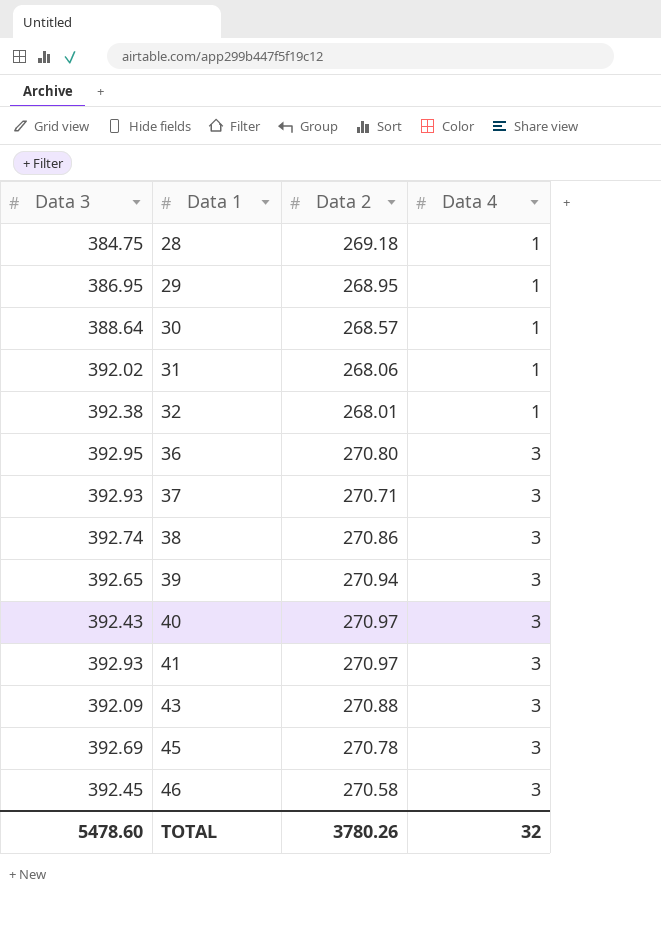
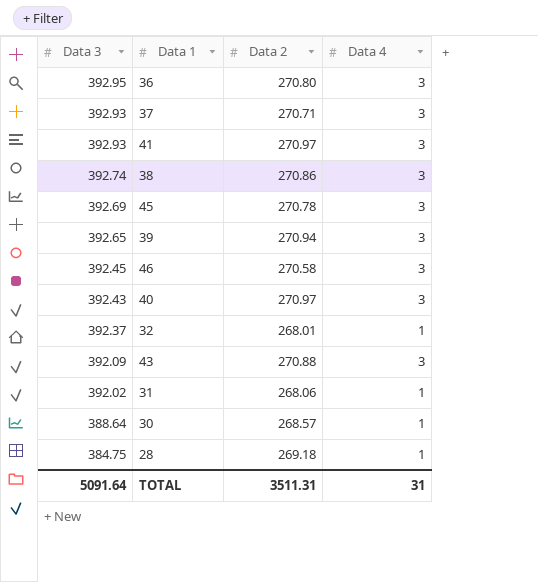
row order: Data 1 ascending -> Data 3 descending
row 29: 386.95 | 268.95 | 1 -> none
32 | Data 3: 392.38 -> 392.37
TOTAL | Data 3: 5478.60 -> 5091.64
TOTAL | Data 2: 3780.26 -> 3511.31
TOTAL | Data 4: 32 -> 31

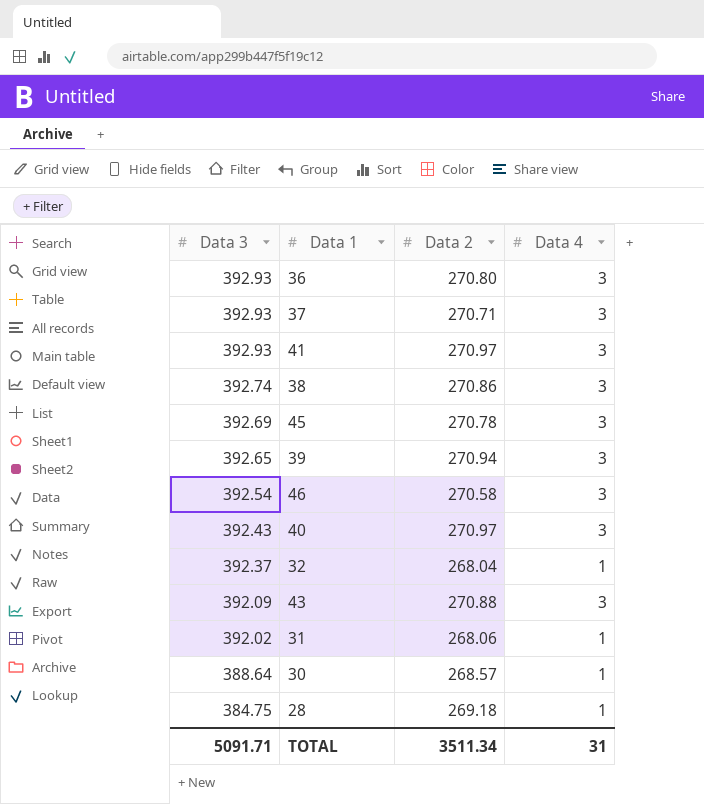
36 | Data 3: 392.95 -> 392.93
46 | Data 3: 392.45 -> 392.54
32 | Data 2: 268.01 -> 268.04
TOTAL | Data 3: 5091.64 -> 5091.71
TOTAL | Data 2: 3511.31 -> 3511.34

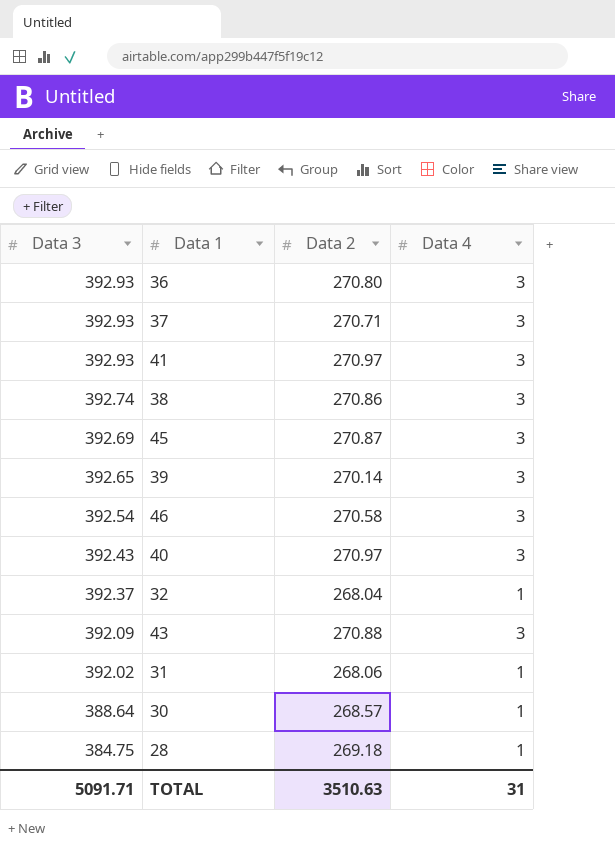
45 | Data 2: 270.78 -> 270.87
39 | Data 2: 270.94 -> 270.14
TOTAL | Data 2: 3511.34 -> 3510.63

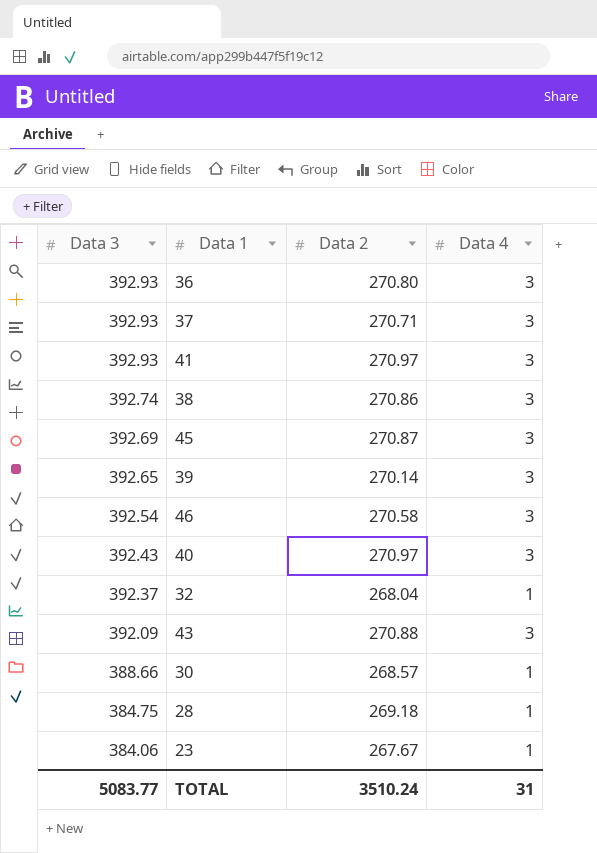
row 31: 392.02 | 268.06 | 1 -> none
30 | Data 3: 388.64 -> 388.66
row 23: none -> 384.06 | 267.67 | 1
TOTAL | Data 3: 5091.71 -> 5083.77
TOTAL | Data 2: 3510.63 -> 3510.24

